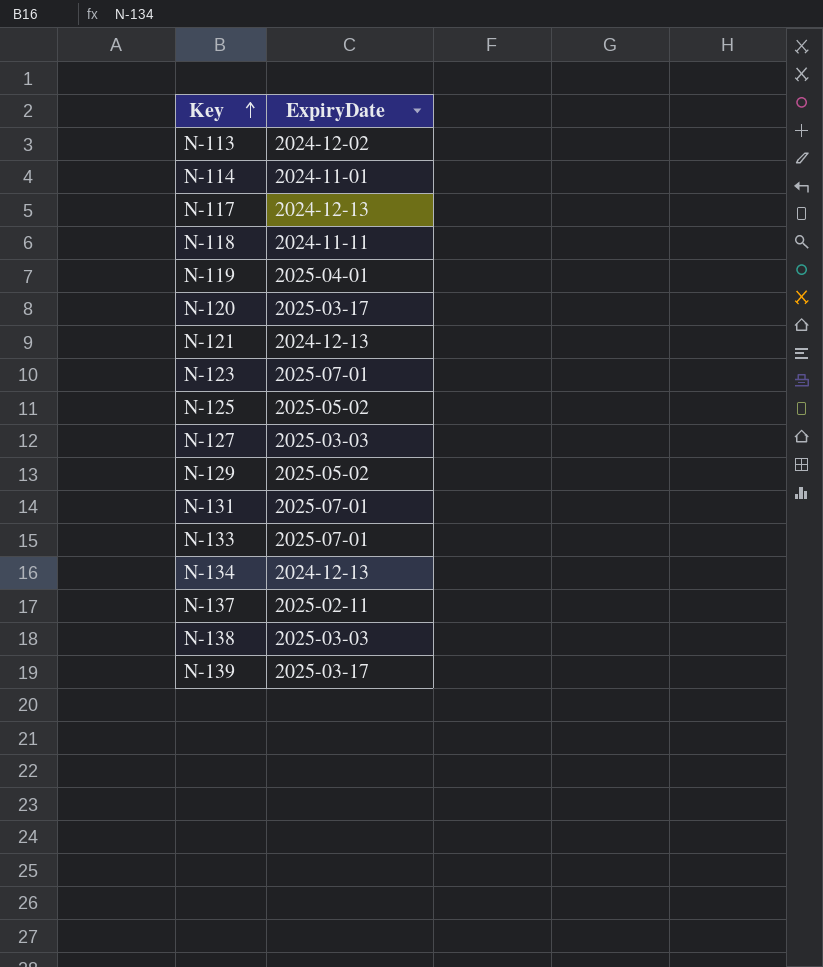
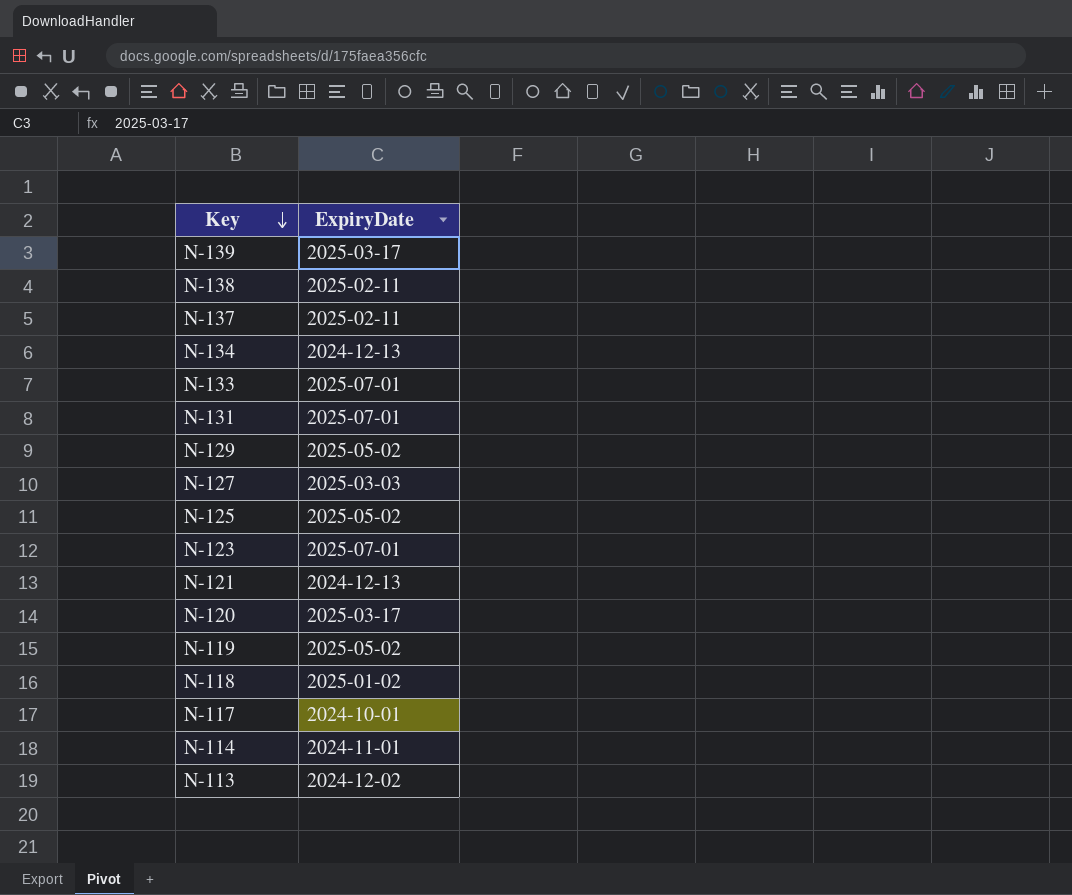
row order: Key ascending -> Key descending
N-138 | ExpiryDate: 2025-03-03 -> 2025-02-11
N-119 | ExpiryDate: 2025-04-01 -> 2025-05-02
N-118 | ExpiryDate: 2024-11-11 -> 2025-01-02
N-117 | ExpiryDate: 2024-12-13 -> 2024-10-01

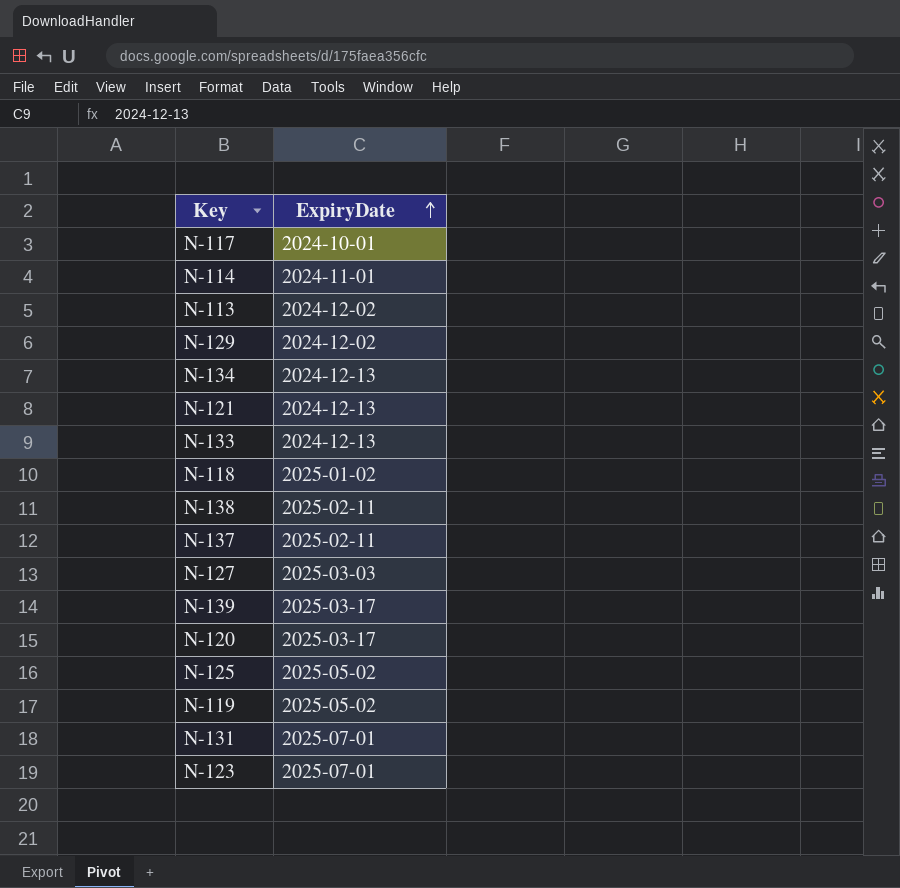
row order: Key descending -> ExpiryDate ascending
N-129 | ExpiryDate: 2025-05-02 -> 2024-12-02
N-133 | ExpiryDate: 2025-07-01 -> 2024-12-13

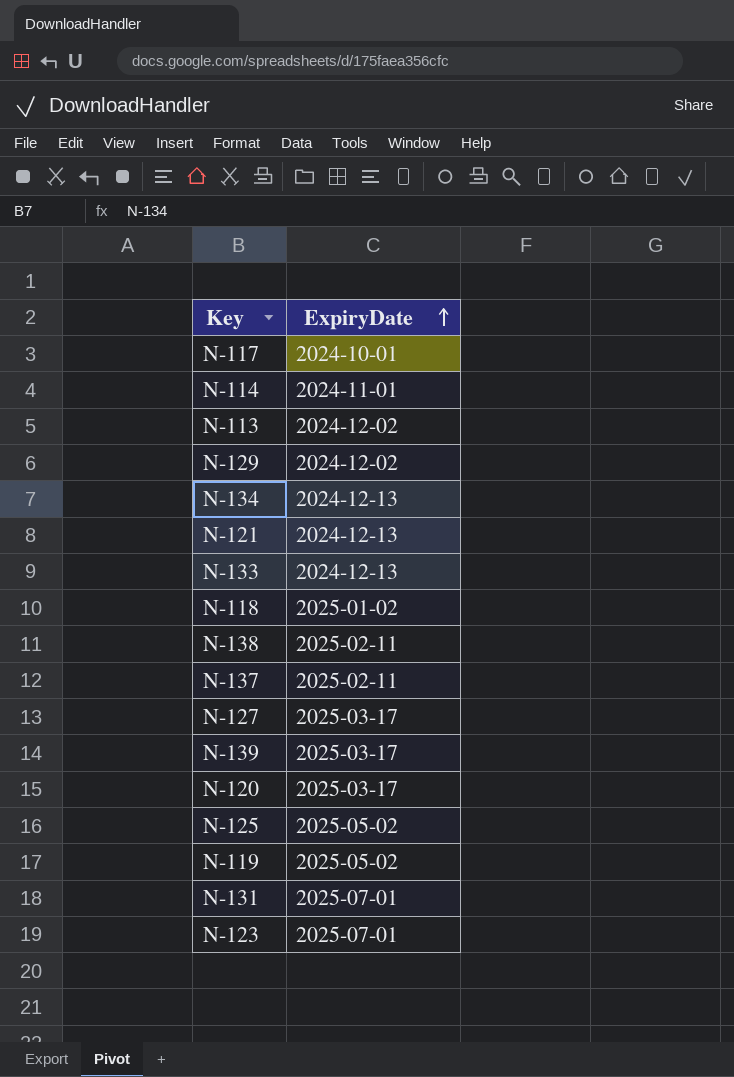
N-127 | ExpiryDate: 2025-03-03 -> 2025-03-17

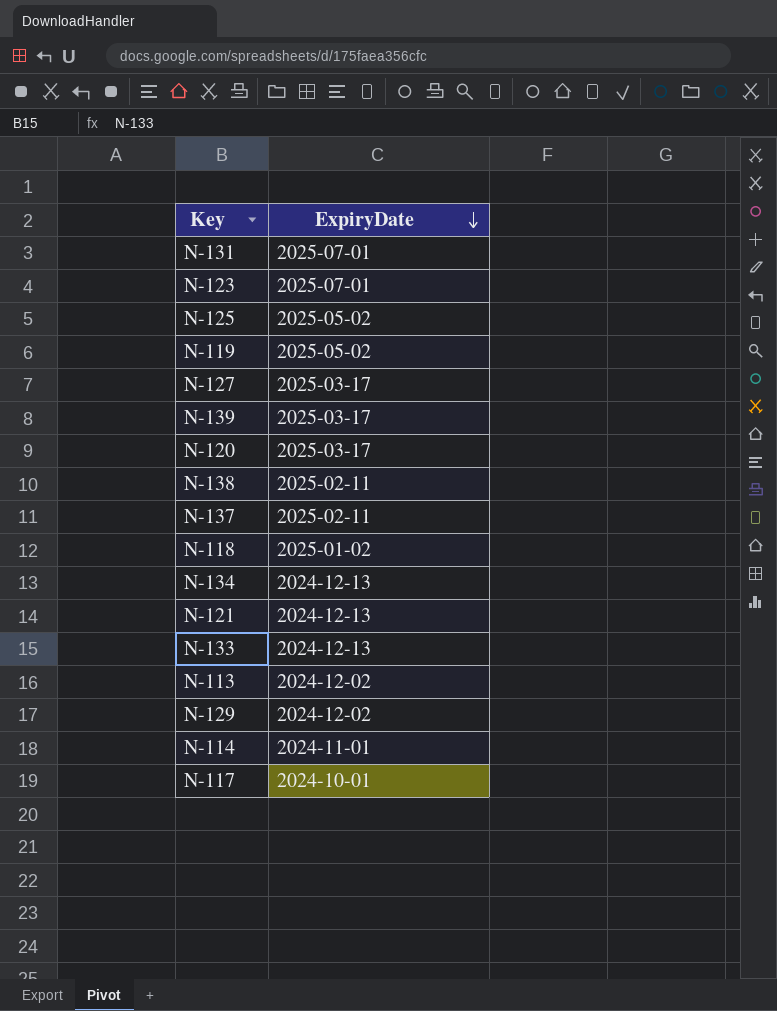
row order: ExpiryDate ascending -> ExpiryDate descending

